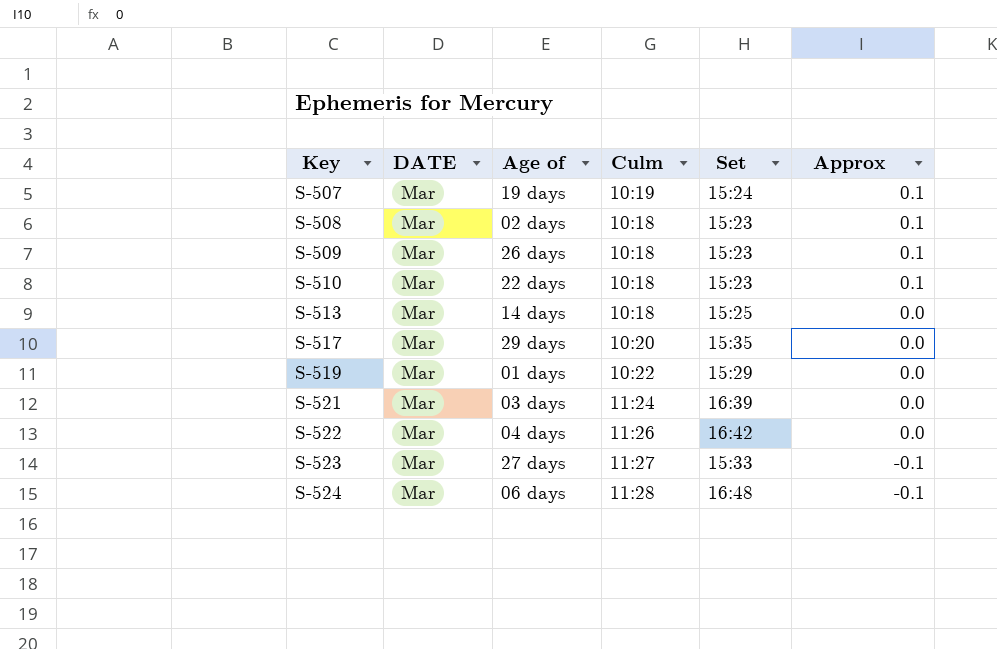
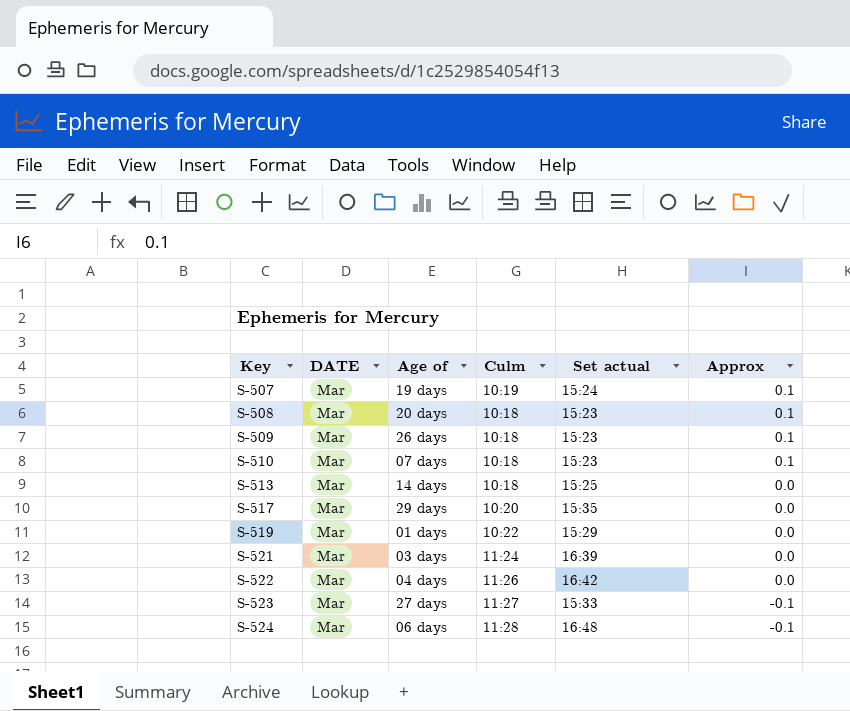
column name: Set -> Set actual
S-508 | Age of: 02 days -> 20 days
S-510 | Age of: 22 days -> 07 days

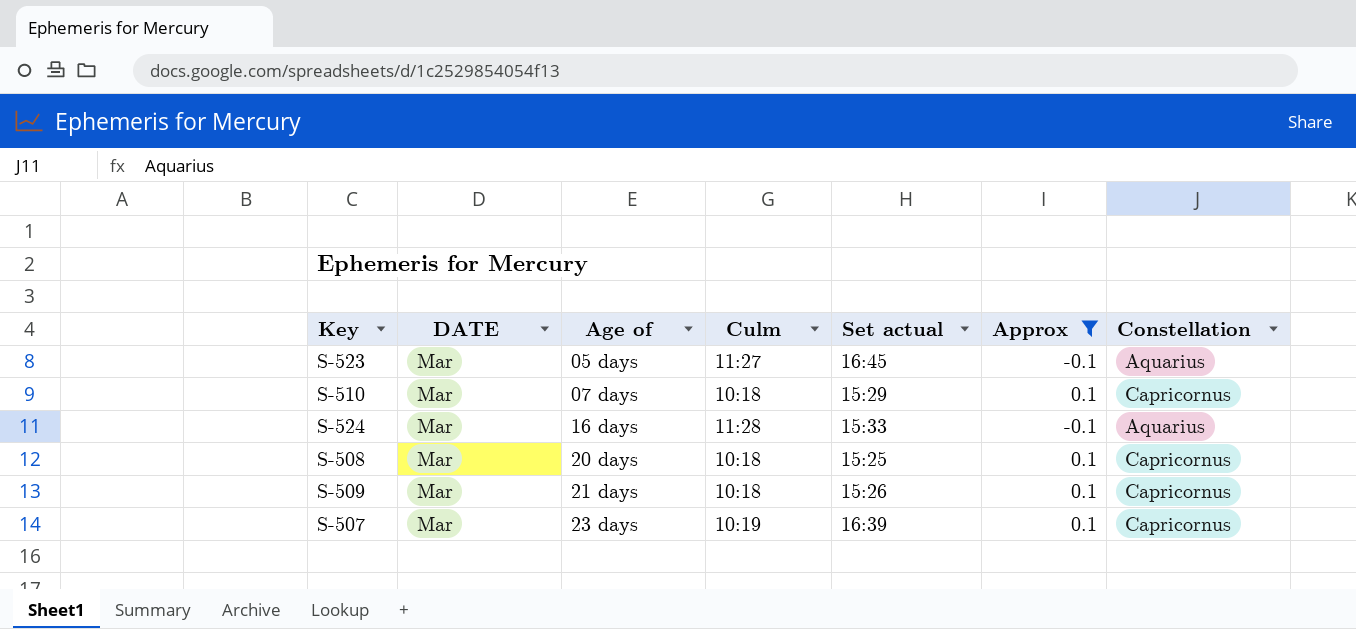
filter: none -> Approx != 0.0
row order: Key ascending -> Age of ascending
column Constellation | position: none -> 7
S-523 | Age of: 27 days -> 05 days
S-523 | Set actual: 15:33 -> 16:45
S-510 | Set actual: 15:23 -> 15:29
S-524 | Age of: 06 days -> 16 days
S-524 | Set actual: 16:48 -> 15:33
S-508 | Set actual: 15:23 -> 15:25
S-509 | Age of: 26 days -> 21 days
S-509 | Set actual: 15:23 -> 15:26
S-507 | Age of: 19 days -> 23 days
S-507 | Set actual: 15:24 -> 16:39

